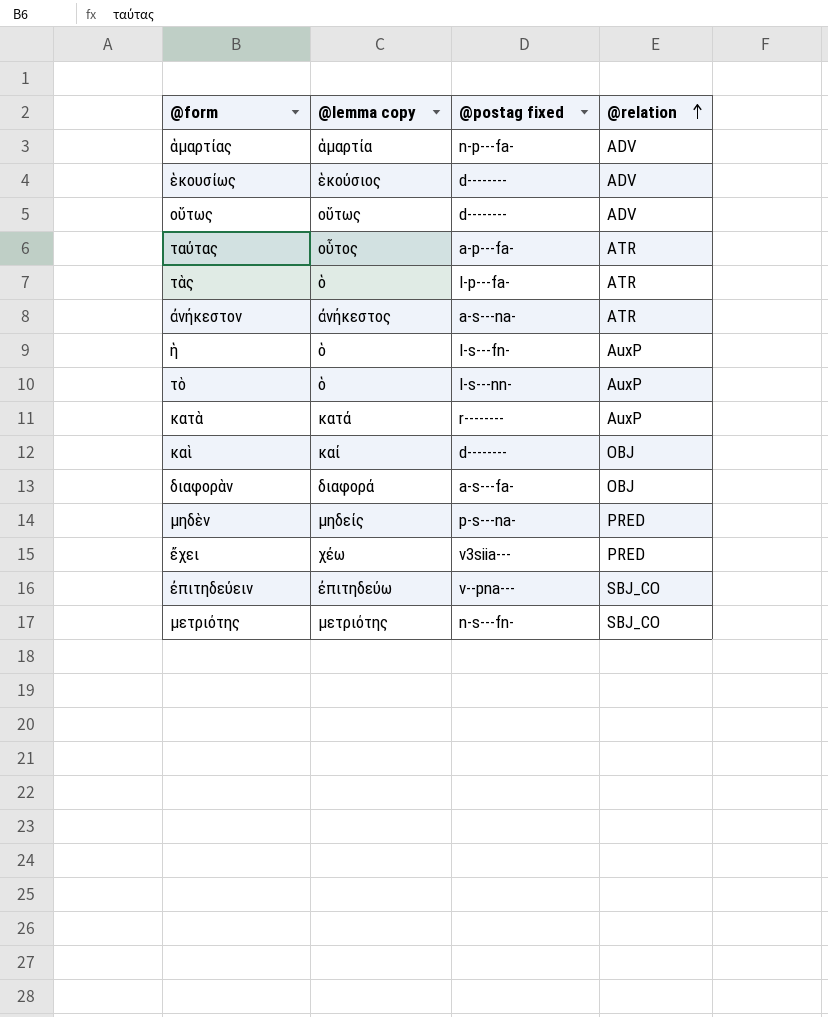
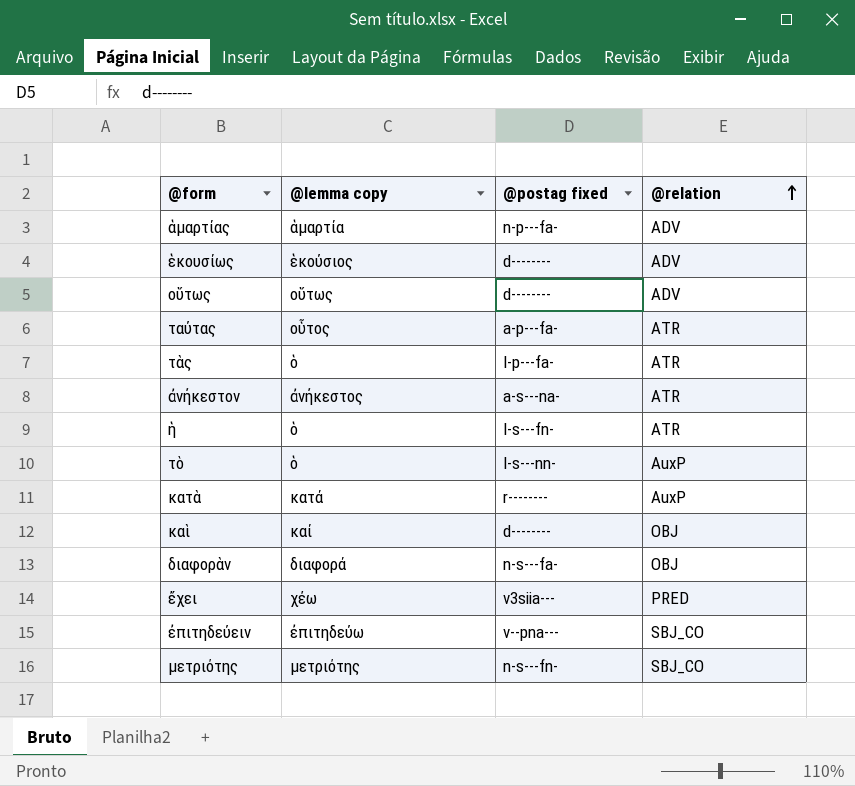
row μηδὲν: μηδείς | p-s---na- | PRED -> none
ἡ | @relation: AuxP -> ATR
διαφορὰν | @postag fixed: a-s---fa- -> n-s---fa-

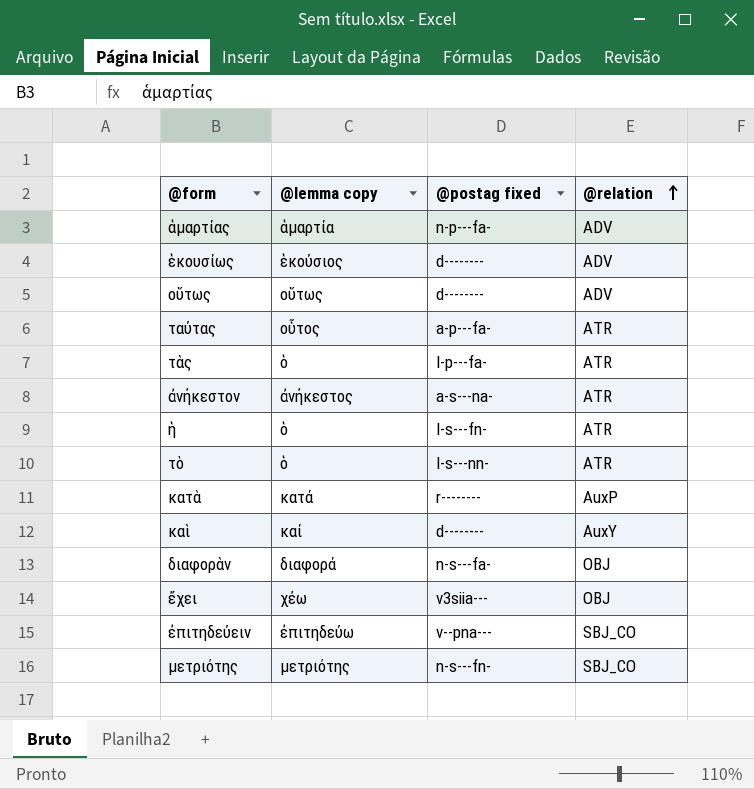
τὸ | @relation: AuxP -> ATR
καὶ | @relation: OBJ -> AuxY
ἔχει | @relation: PRED -> OBJ

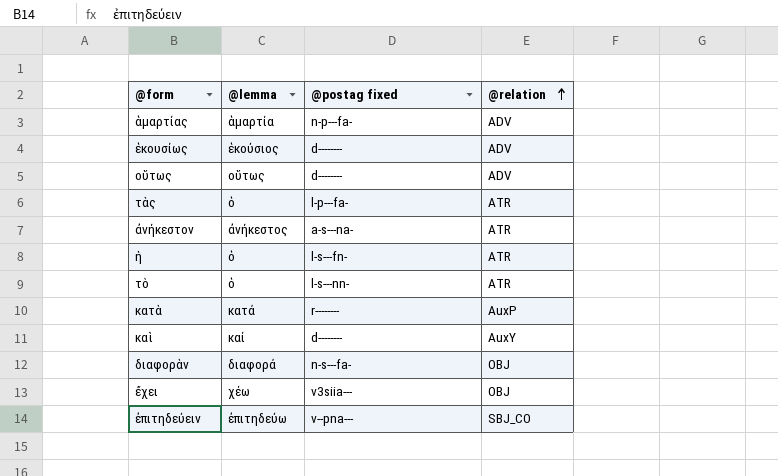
column name: @lemma copy -> @lemma
row ταύτας: οὗτος | a-p---fa- | ATR -> none
row μετριότης: μετριότης | n-s---fn- | SBJ_CO -> none

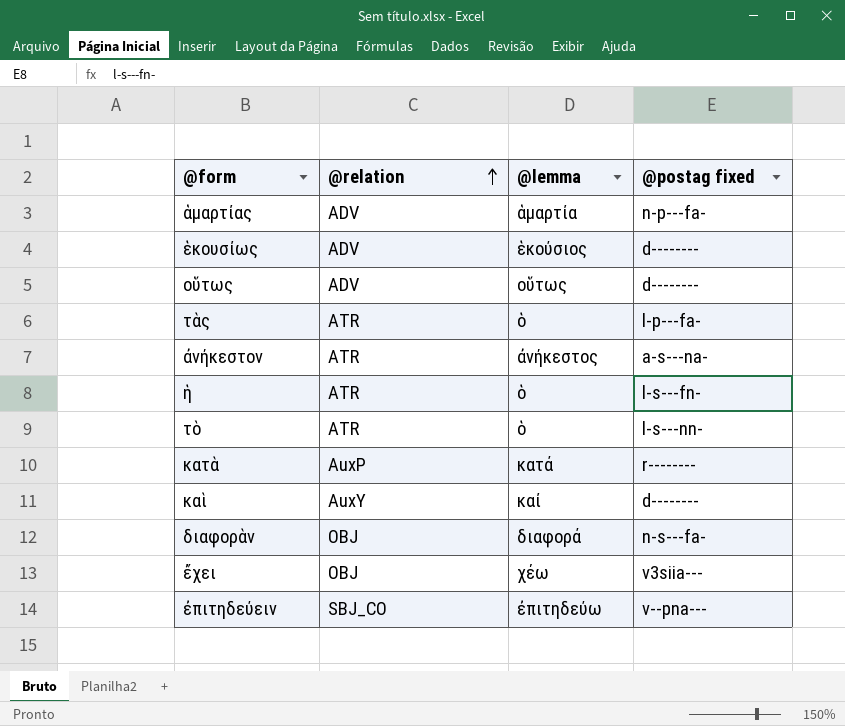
column @relation | position: 4 -> 2

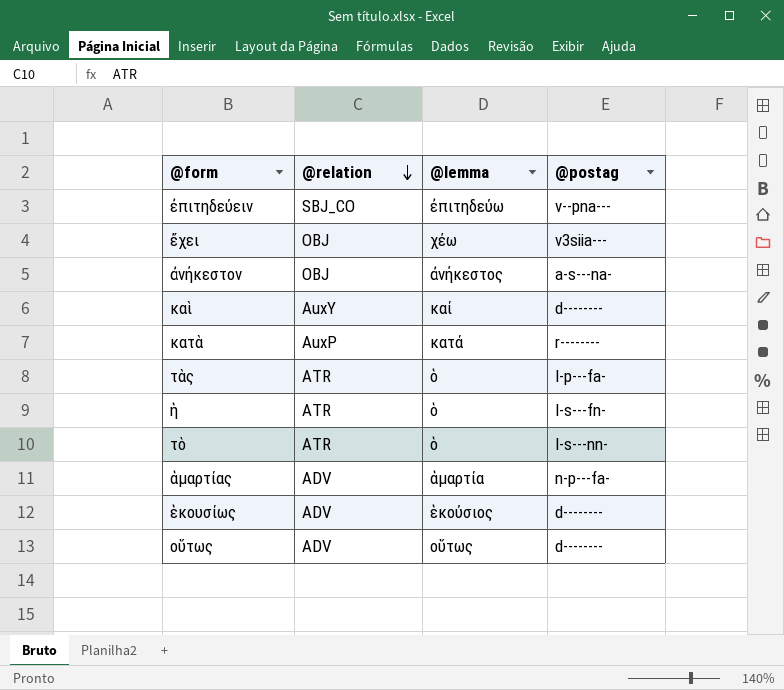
row order: @relation ascending -> @relation descending
column name: @postag fixed -> @postag
row διαφορὰν: OBJ | διαφορά | n-s---fa- -> none
ἀνήκεστον | @relation: ATR -> OBJ

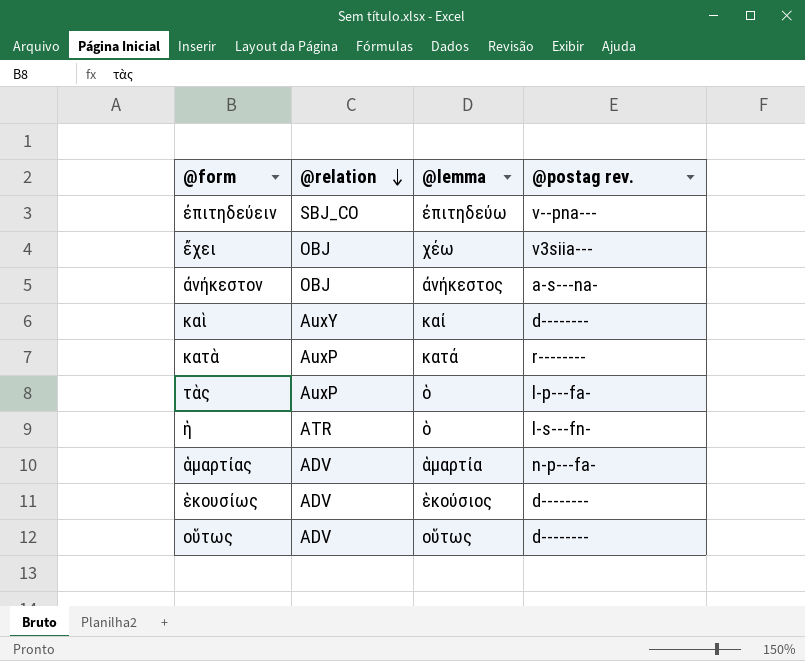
column name: @postag -> @postag rev.
row τὸ: ATR | ὁ | l-s---nn- -> none
τὰς | @relation: ATR -> AuxP

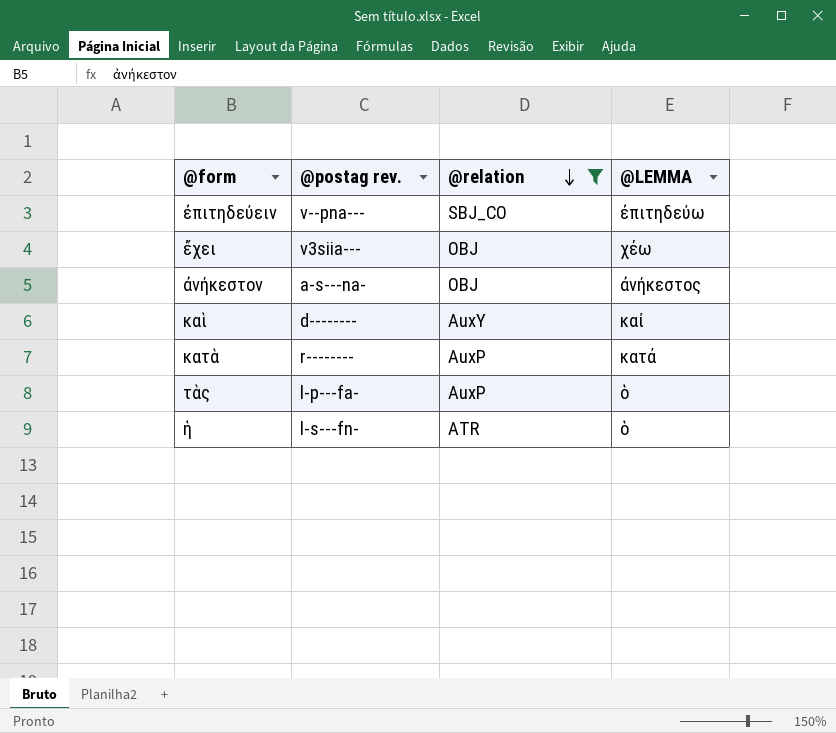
filter: none -> @relation != ADV
column @postag rev. | position: 4 -> 2
column name: @lemma -> @LEMMA

